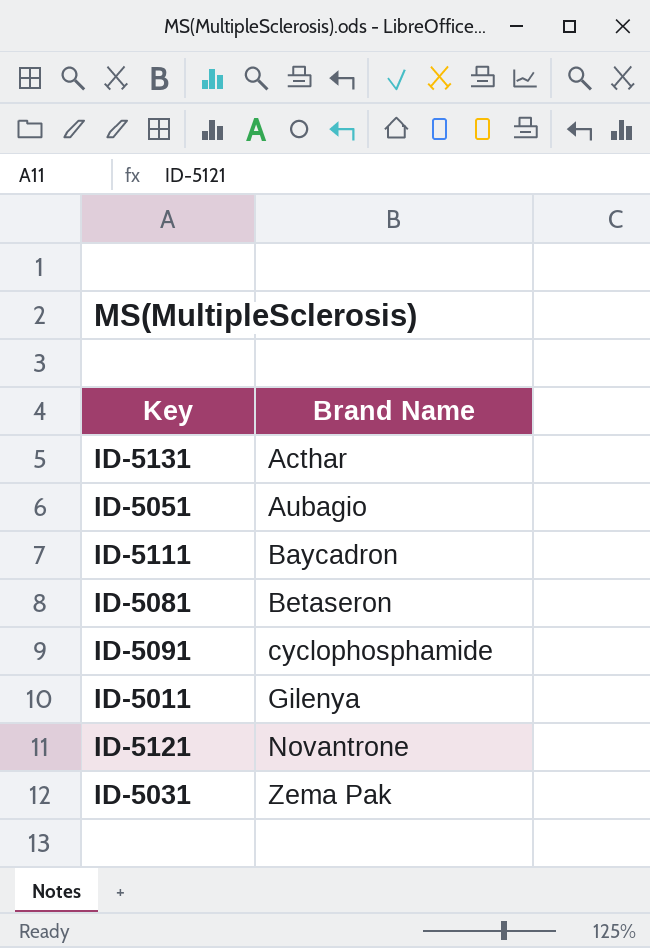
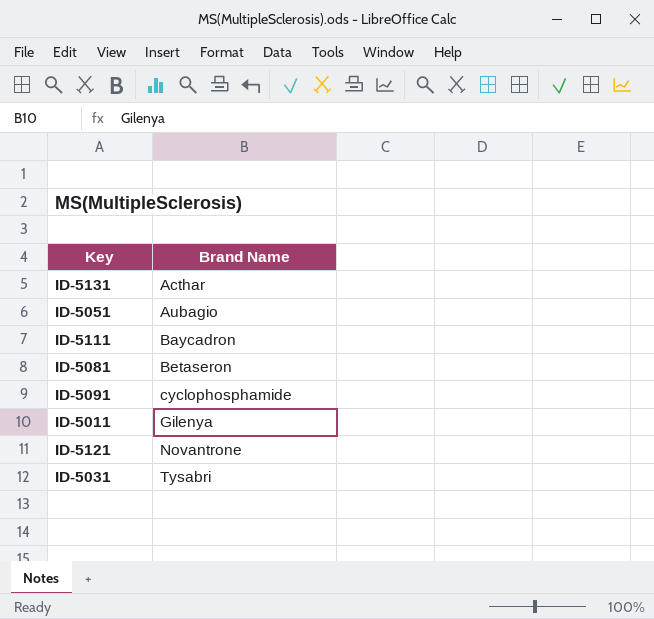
ID-5031 | Brand Name: Zema Pak -> Tysabri

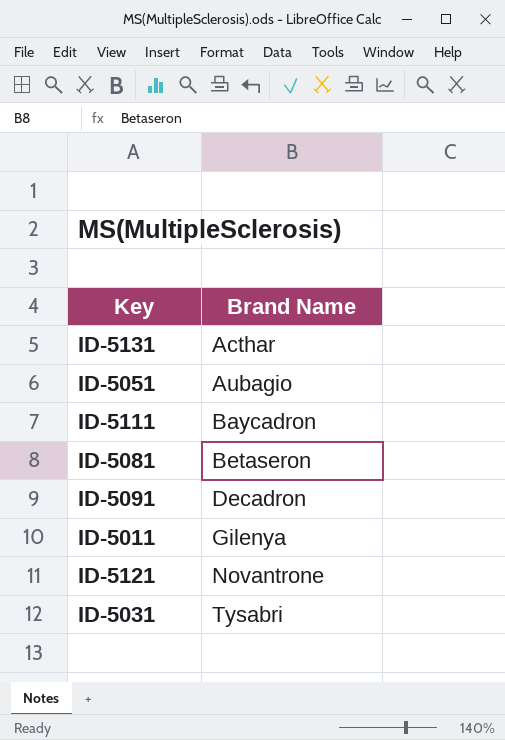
ID-5091 | Brand Name: cyclophosphamide -> Decadron

